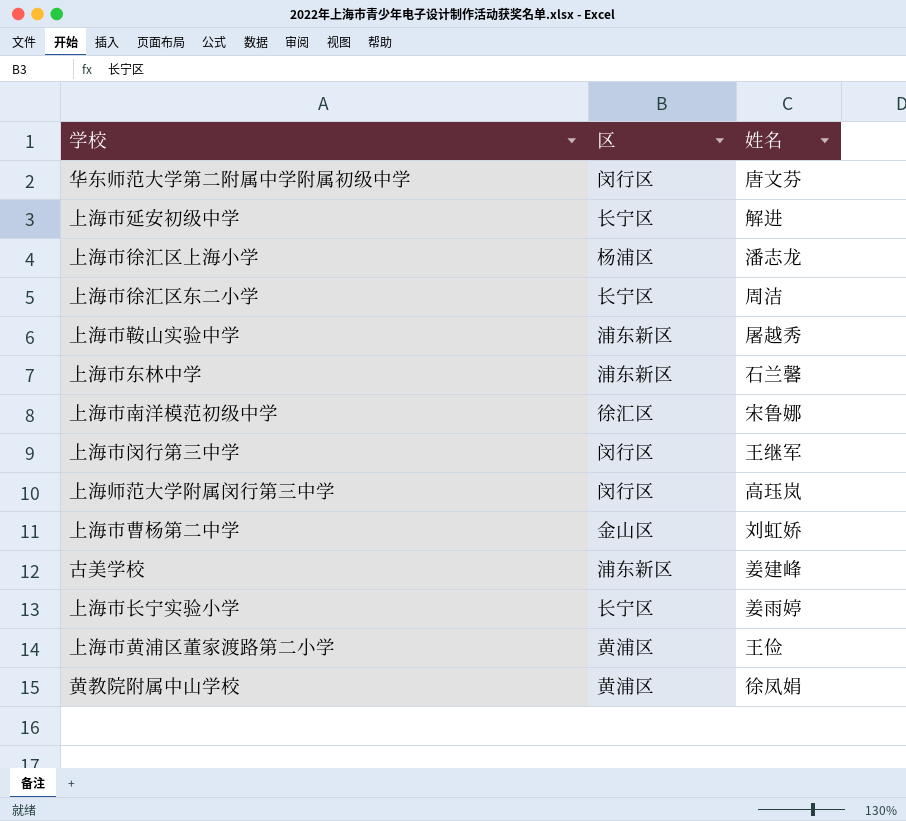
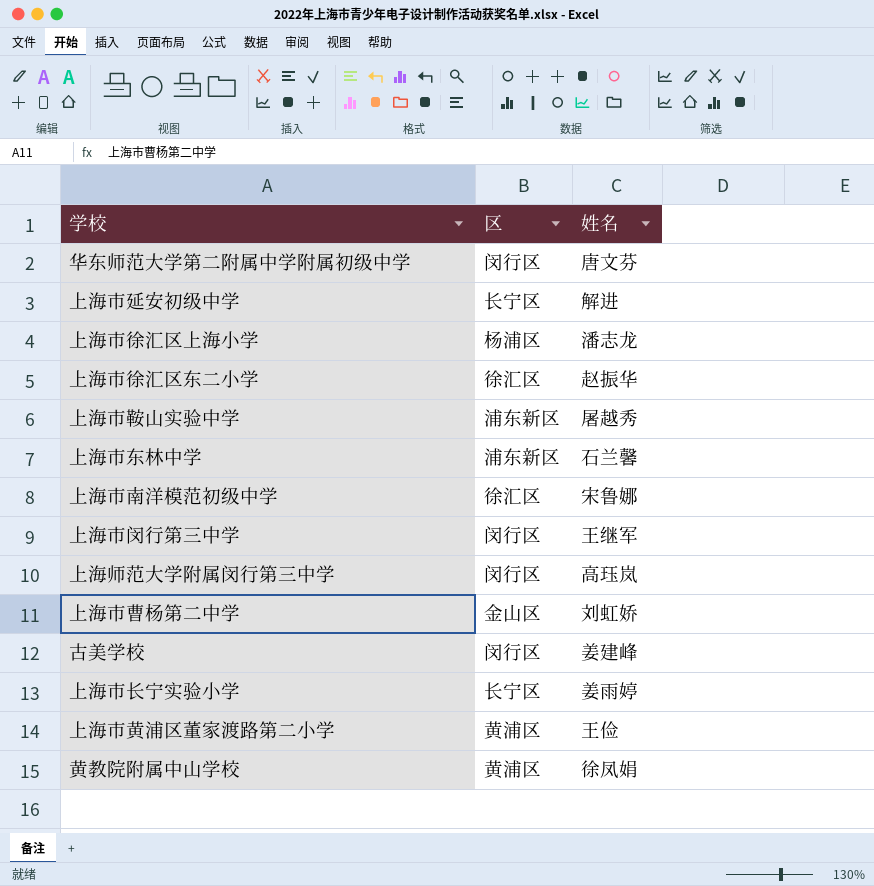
上海市徐汇区东二小学 | 区: 长宁区 -> 徐汇区
上海市徐汇区东二小学 | 姓名: 周洁 -> 赵振华
古美学校 | 区: 浦东新区 -> 闵行区

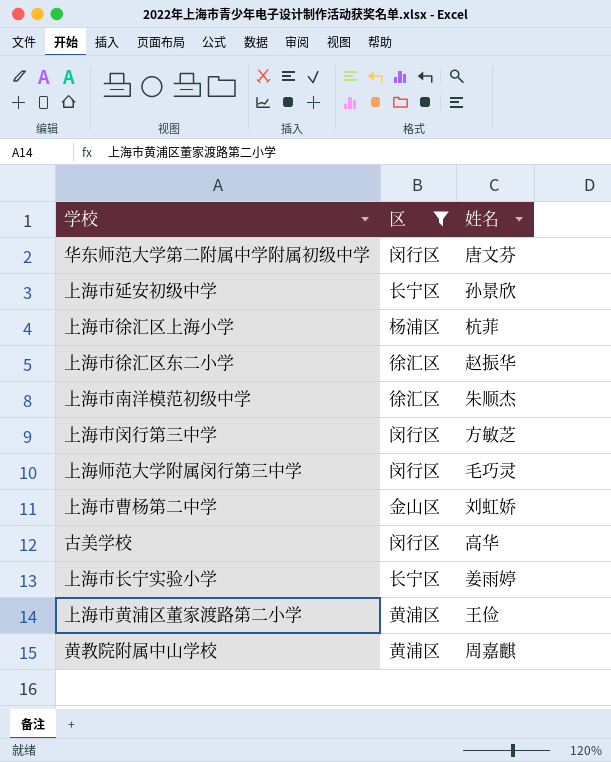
filter: none -> 区 != 浦东新区
上海市延安初级中学 | 姓名: 解进 -> 孙景欣
上海市徐汇区上海小学 | 姓名: 潘志龙 -> 杭菲
上海市南洋模范初级中学 | 姓名: 宋鲁娜 -> 朱顺杰
上海市闵行第三中学 | 姓名: 王继军 -> 方敏芝
上海师范大学附属闵行第三中学 | 姓名: 高珏岚 -> 毛巧灵
古美学校 | 姓名: 姜建峰 -> 高华
黄教院附属中山学校 | 姓名: 徐凤娟 -> 周嘉麒

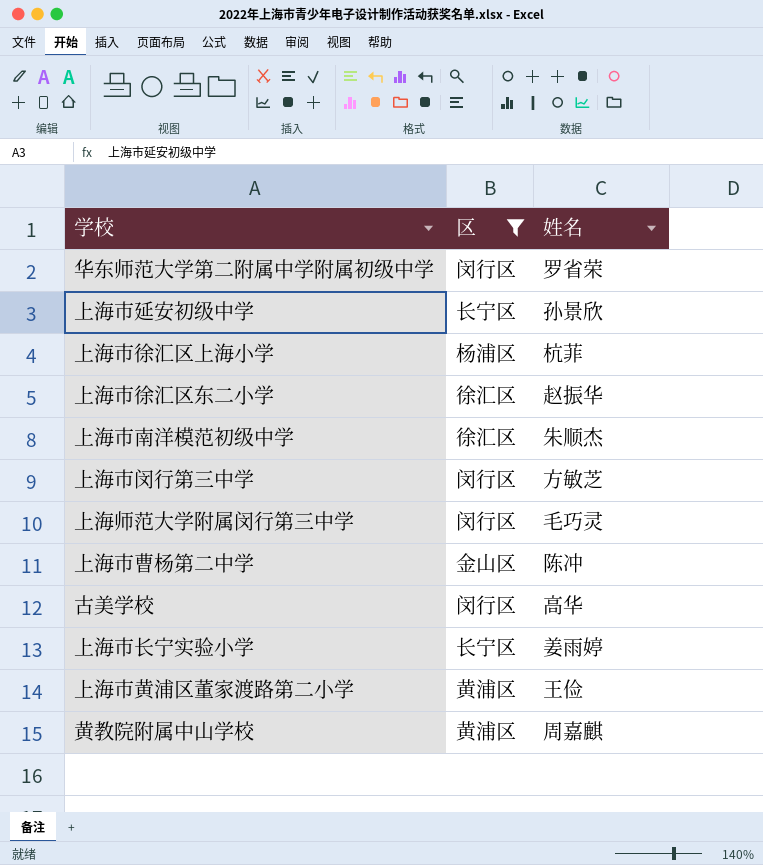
华东师范大学第二附属中学附属初级中学 | 姓名: 唐文芬 -> 罗省荣
上海市曹杨第二中学 | 姓名: 刘虹娇 -> 陈冲

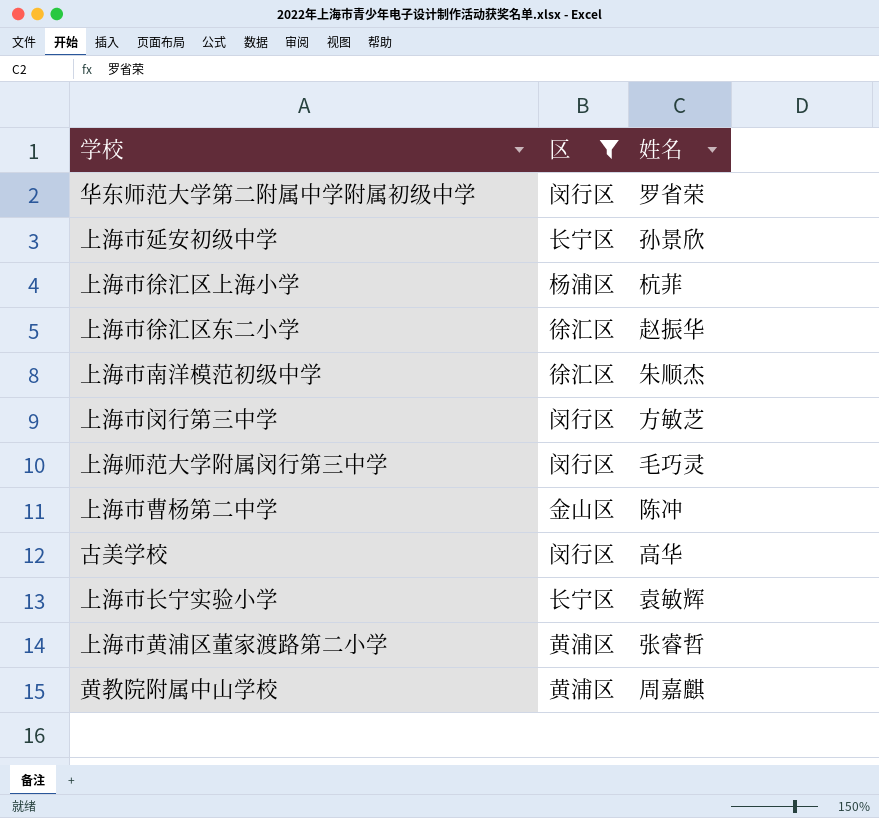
上海市长宁实验小学 | 姓名: 姜雨婷 -> 袁敏辉
上海市黄浦区董家渡路第二小学 | 姓名: 王俭 -> 张睿哲

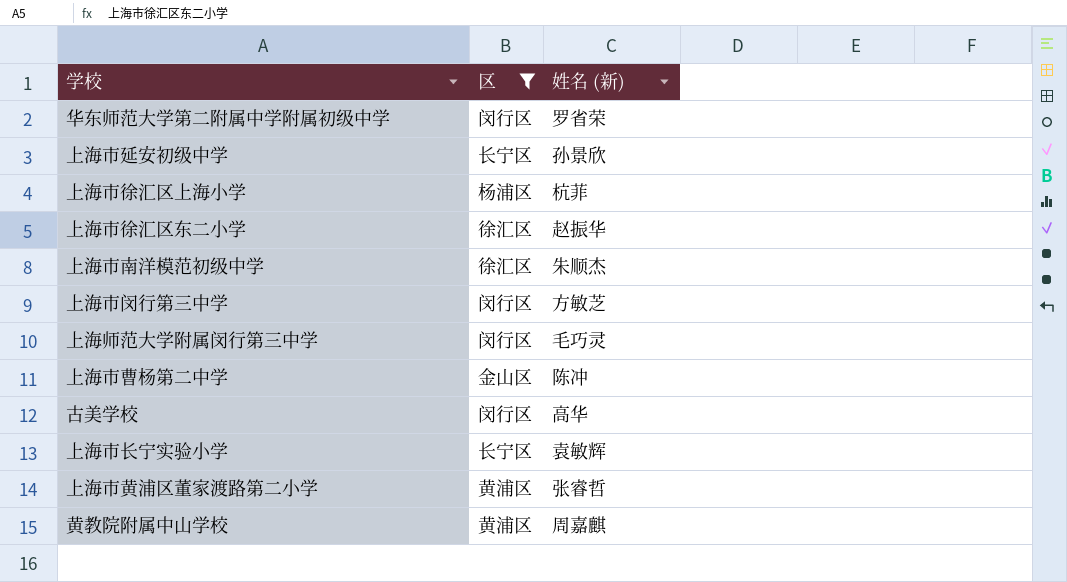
column name: 姓名 -> 姓名 (新)

